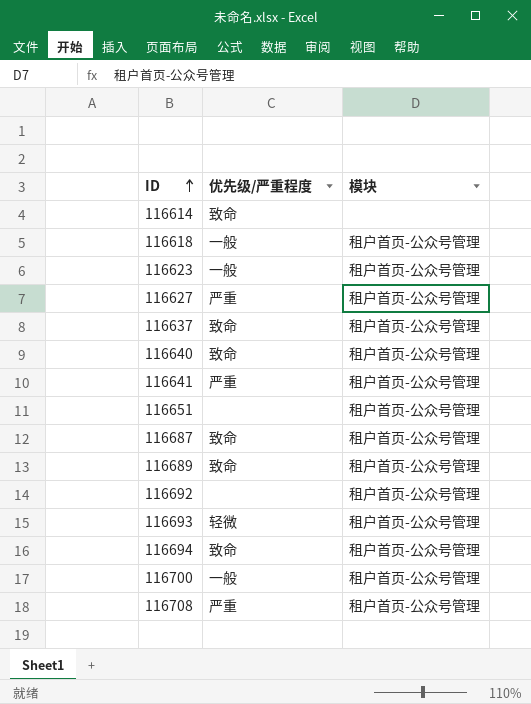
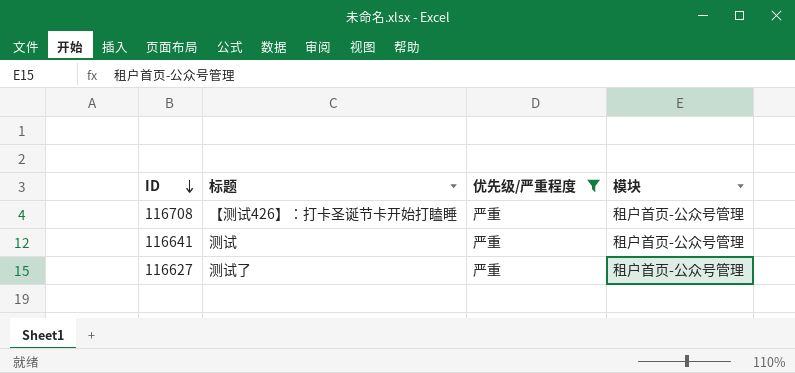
filter: none -> 优先级/严重程度 = 严重
row order: ID ascending -> ID descending
column 标题 | position: none -> 2

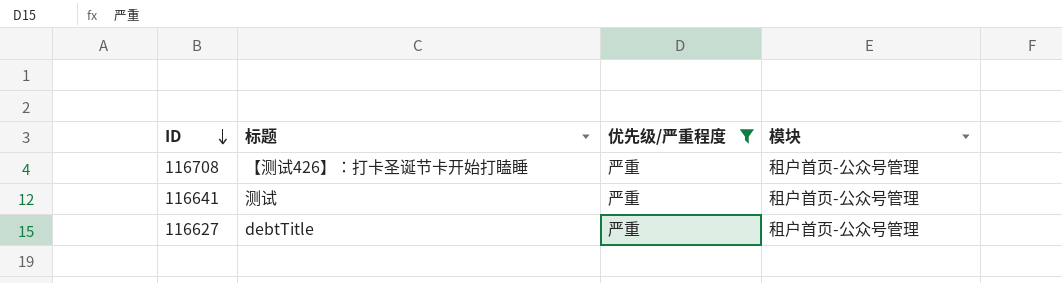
116627 | 标题: 测试了 -> debtTitle

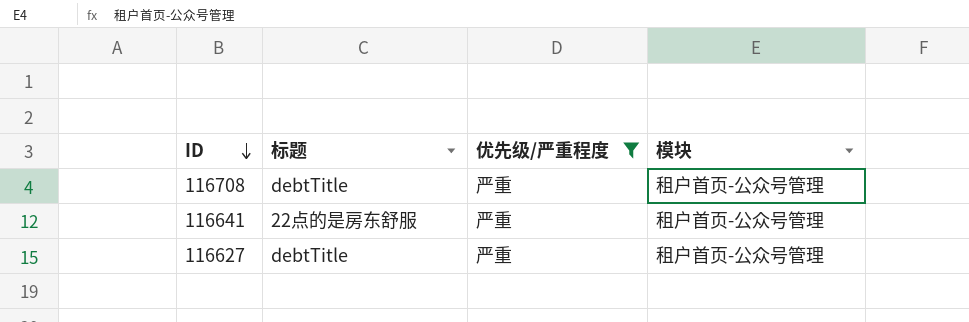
116708 | 标题: 【测试426】：打卡圣诞节卡开始打瞌睡 -> debtTitle
116641 | 标题: 测试 -> 22点的是房东舒服

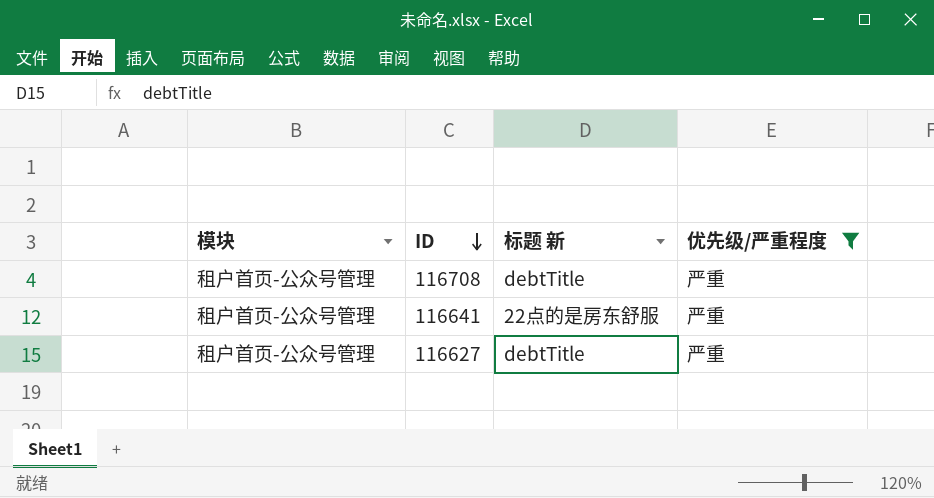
column 模块 | position: 4 -> 1
column name: 标题 -> 标题 新

